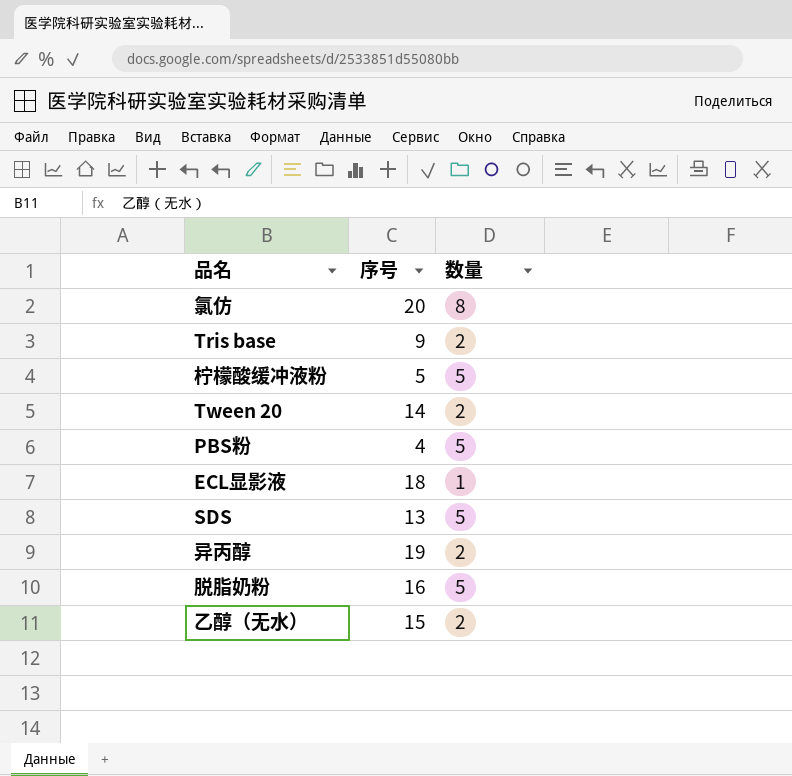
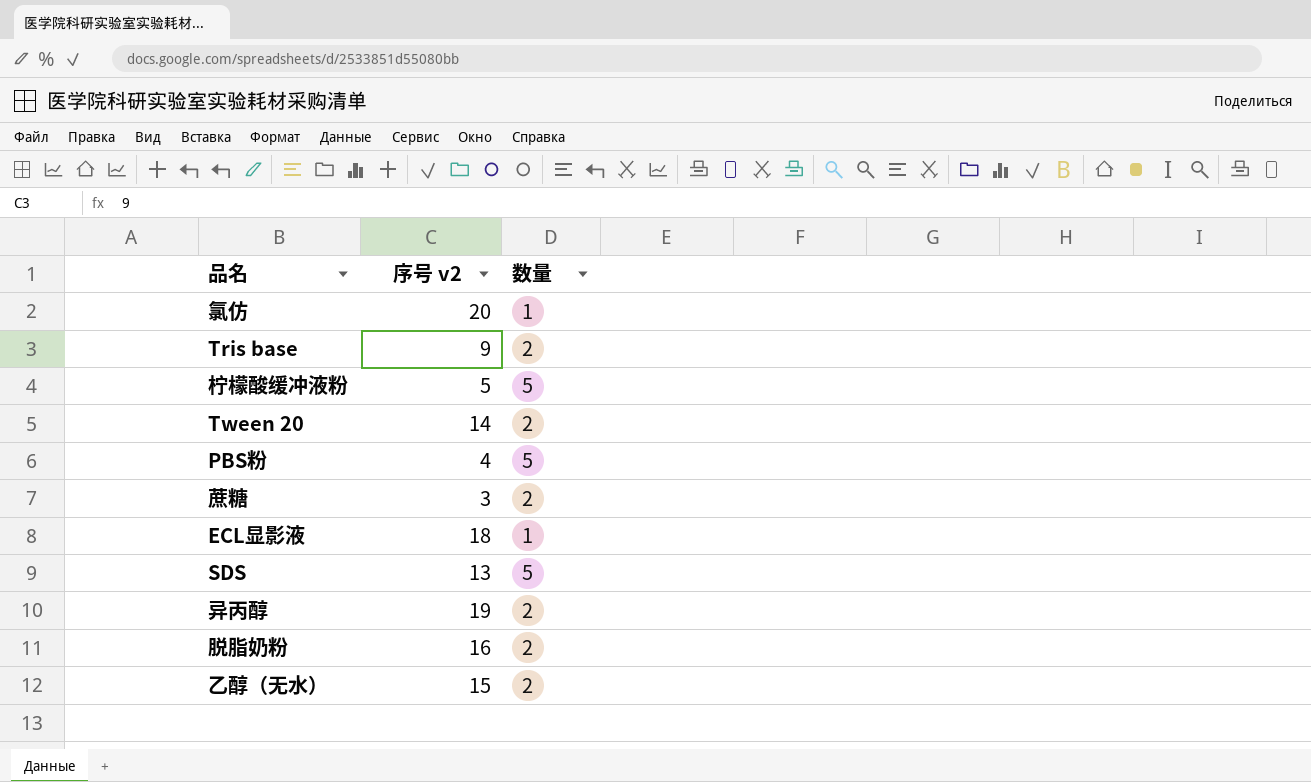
column name: 序号 -> 序号 v2
氯仿 | 数量: 8 -> 1
row 蔗糖: none -> 3 | 2
脱脂奶粉 | 数量: 5 -> 2

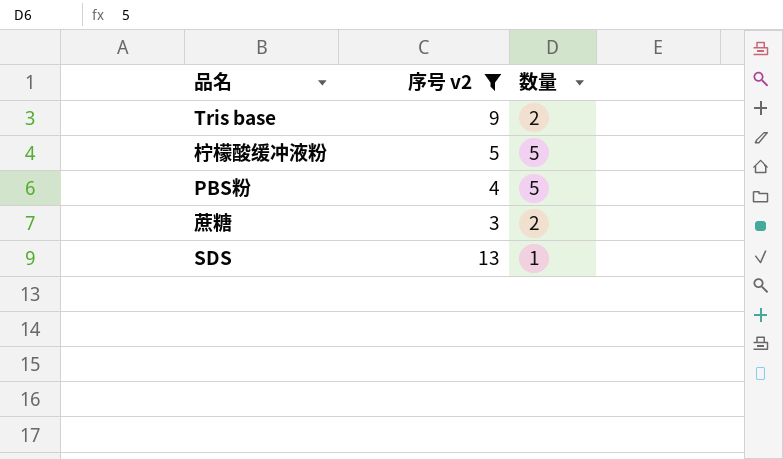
filter: none -> 序号 v2 <= 13
SDS | 数量: 5 -> 1

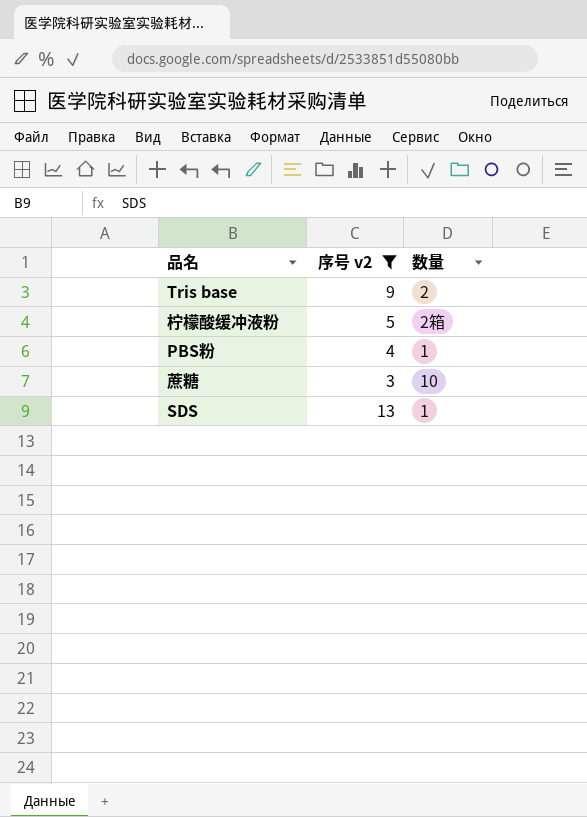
柠檬酸缓冲液粉 | 数量: 5 -> 2箱
PBS粉 | 数量: 5 -> 1
蔗糖 | 数量: 2 -> 10

